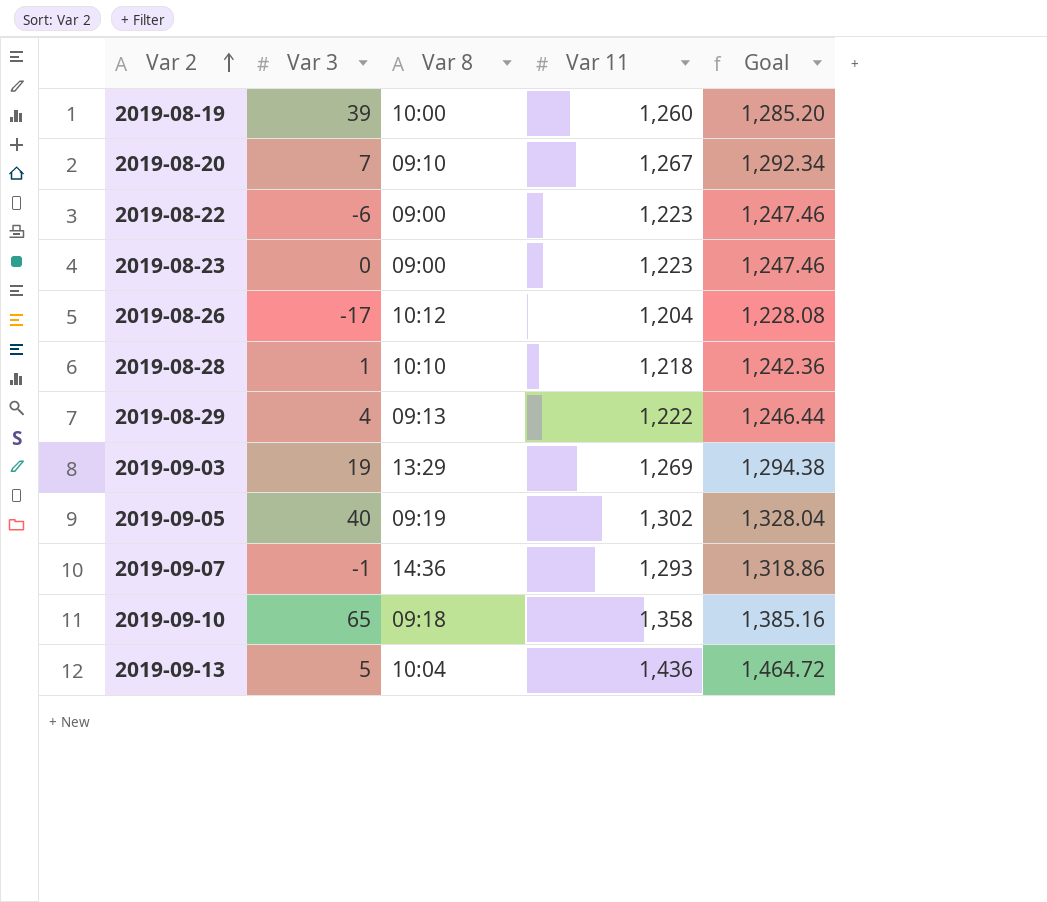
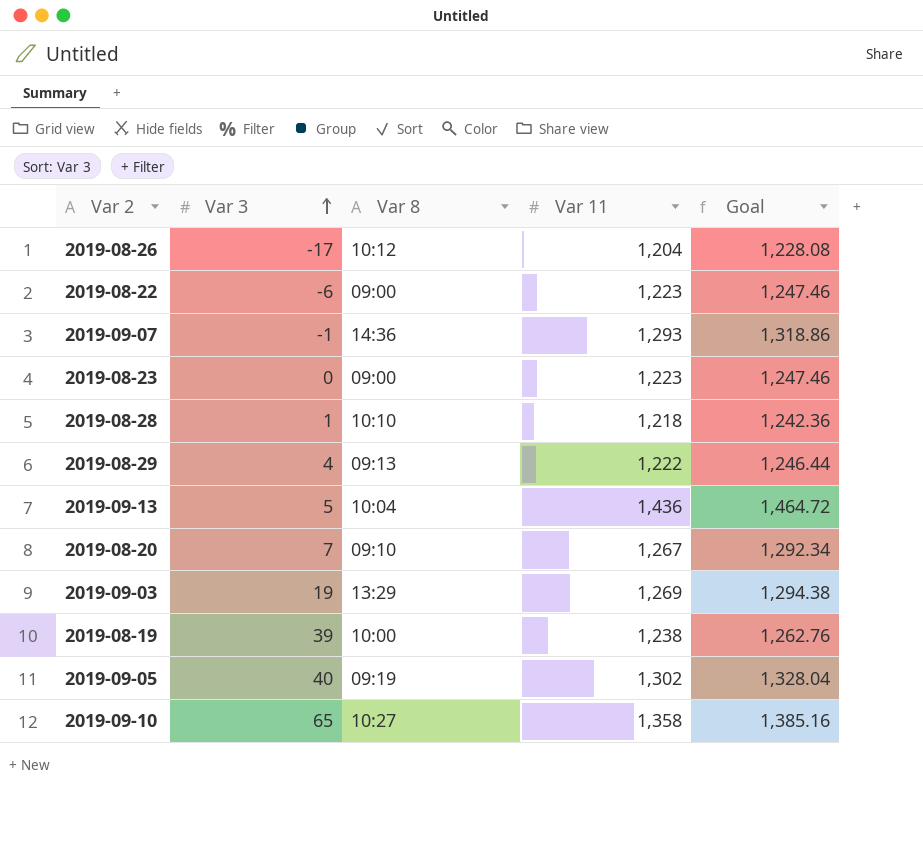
row order: Var 2 ascending -> Var 3 ascending
2019-08-19 | Var 11: 1,260 -> 1,238
2019-08-19 | Goal: 1,285.20 -> 1,262.76
2019-09-10 | Var 8: 09:18 -> 10:27

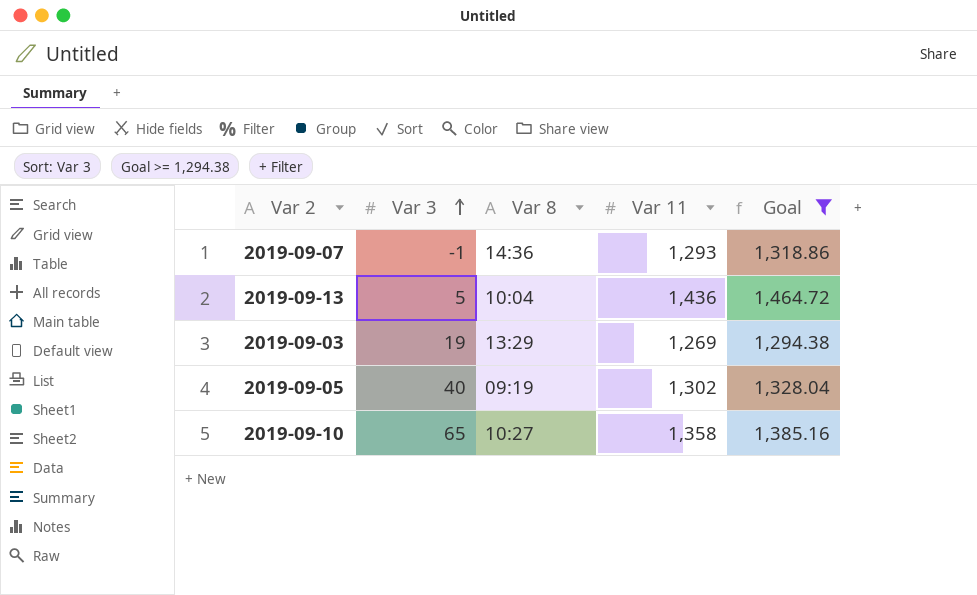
filter: none -> Goal >= 1,294.38

